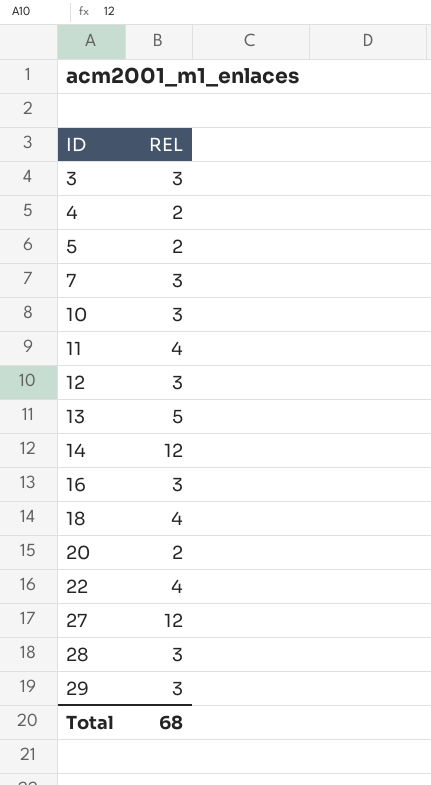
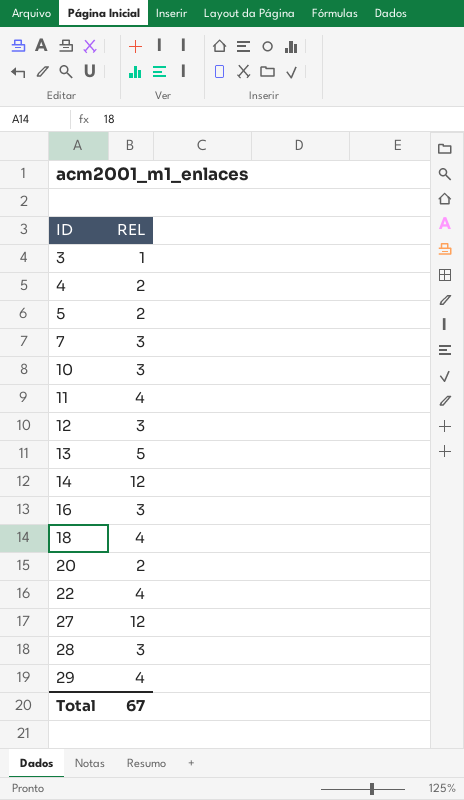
3 | REL: 3 -> 1
29 | REL: 3 -> 4
Total | REL: 68 -> 67

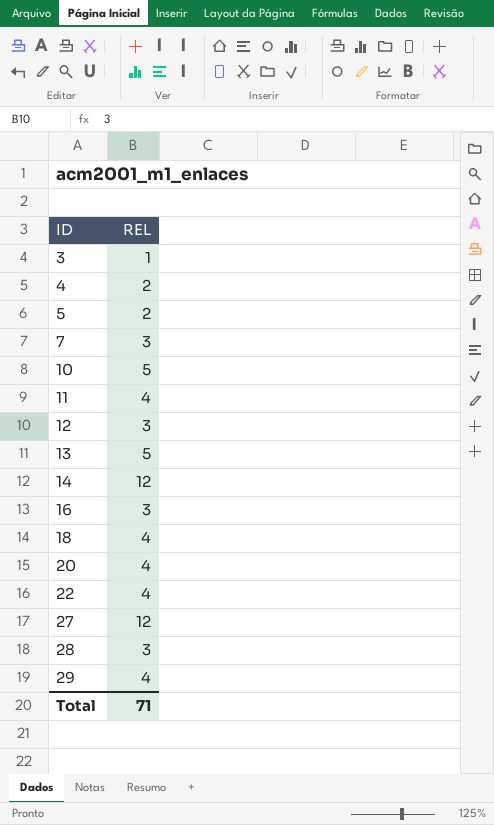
10 | REL: 3 -> 5
20 | REL: 2 -> 4
Total | REL: 67 -> 71

